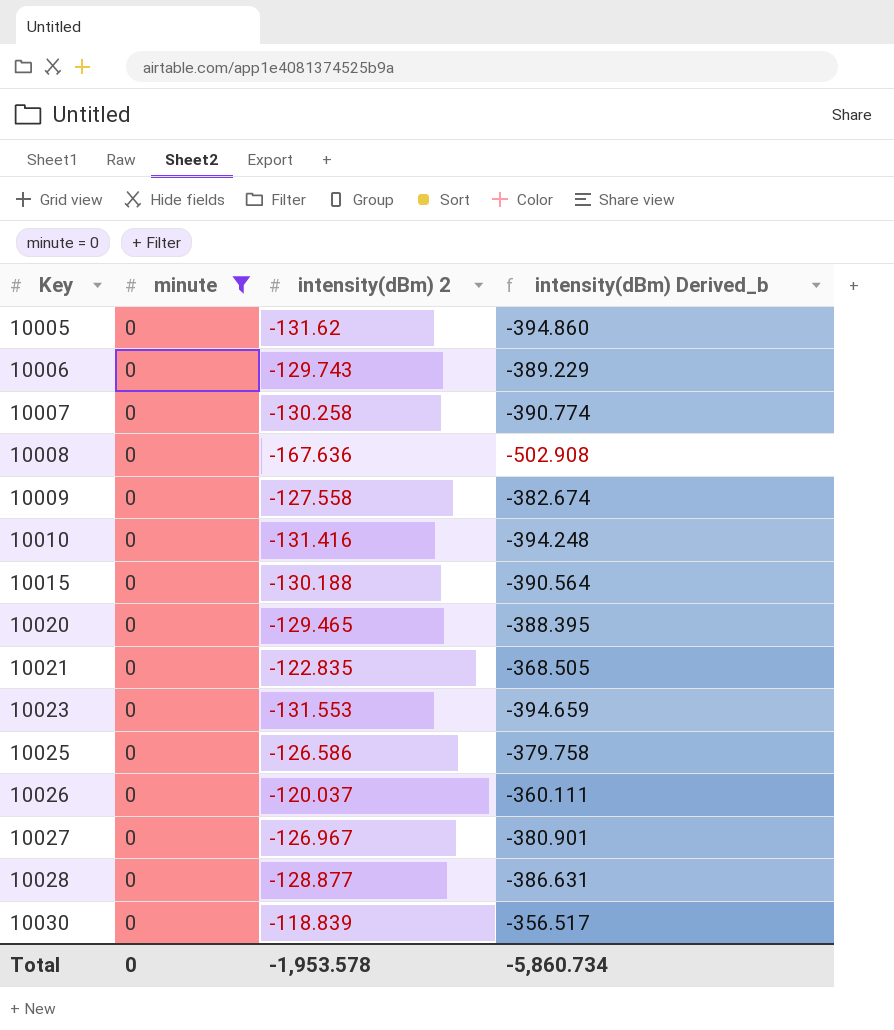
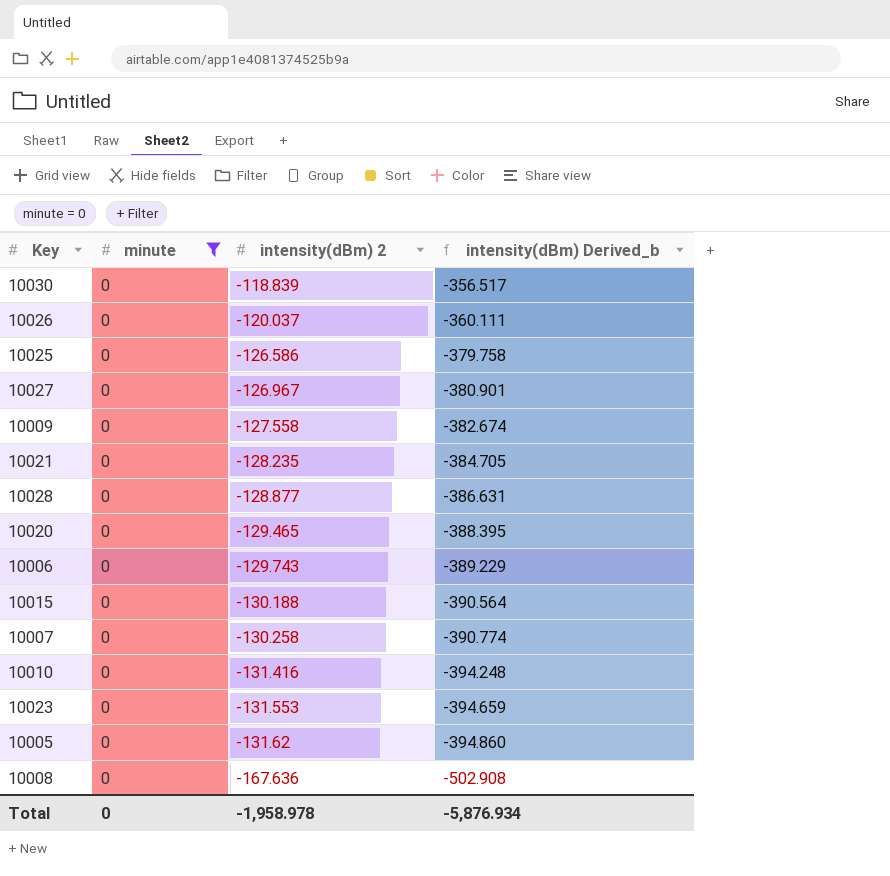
row order: Key ascending -> intensity(dBm) 2 descending
10021 | intensity(dBm) 2: -122.835 -> -128.235
10021 | intensity(dBm) Derived_b: -368.505 -> -384.705
Total | intensity(dBm) 2: -1,953.578 -> -1,958.978
Total | intensity(dBm) Derived_b: -5,860.734 -> -5,876.934

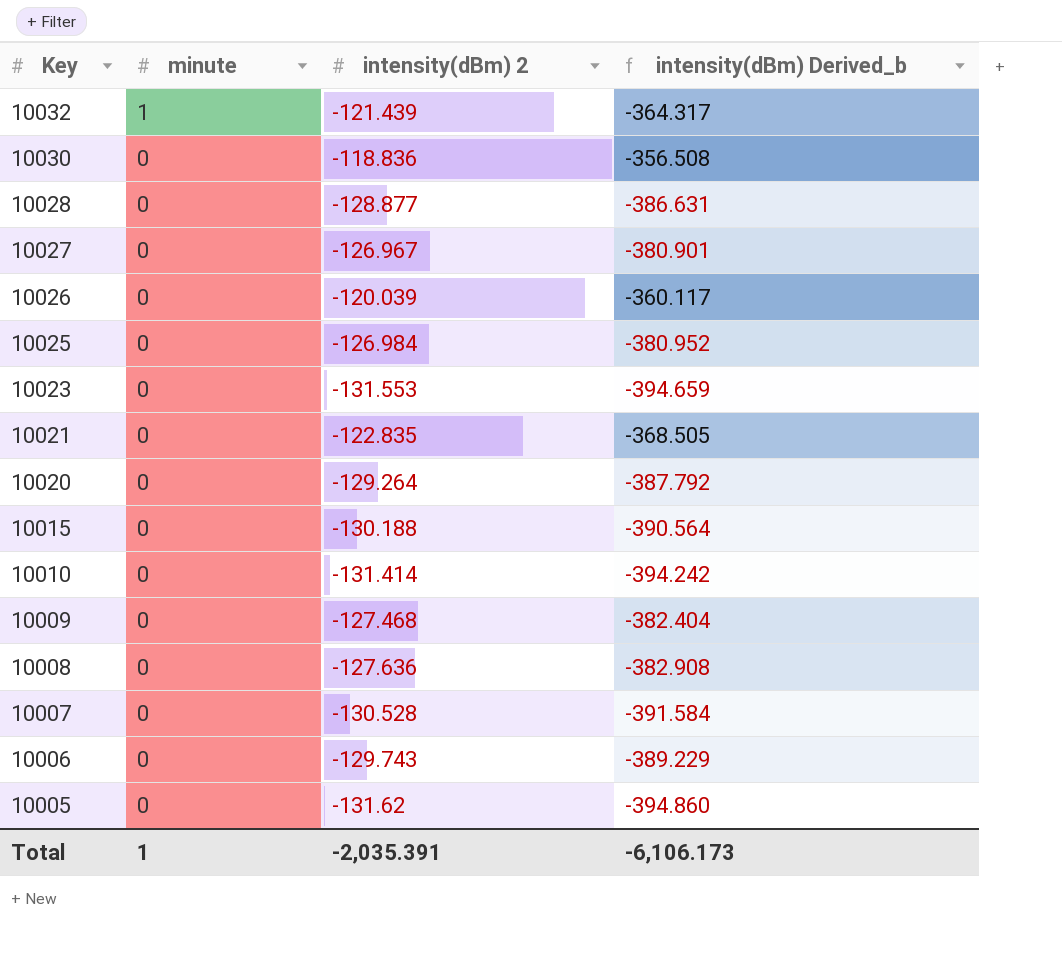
filter: minute = 0 -> none
row order: intensity(dBm) 2 descending -> Key descending
10030 | intensity(dBm) 2: -118.839 -> -118.836
10030 | intensity(dBm) Derived_b: -356.517 -> -356.508
10026 | intensity(dBm) 2: -120.037 -> -120.039
10026 | intensity(dBm) Derived_b: -360.111 -> -360.117
10025 | intensity(dBm) 2: -126.586 -> -126.984
10025 | intensity(dBm) Derived_b: -379.758 -> -380.952
10021 | intensity(dBm) 2: -128.235 -> -122.835
10021 | intensity(dBm) Derived_b: -384.705 -> -368.505
10020 | intensity(dBm) 2: -129.465 -> -129.264
10020 | intensity(dBm) Derived_b: -388.395 -> -387.792
10010 | intensity(dBm) 2: -131.416 -> -131.414
10010 | intensity(dBm) Derived_b: -394.248 -> -394.242
10009 | intensity(dBm) 2: -127.558 -> -127.468
10009 | intensity(dBm) Derived_b: -382.674 -> -382.404
10008 | intensity(dBm) 2: -167.636 -> -127.636
10008 | intensity(dBm) Derived_b: -502.908 -> -382.908
10007 | intensity(dBm) 2: -130.258 -> -130.528
10007 | intensity(dBm) Derived_b: -390.774 -> -391.584
Total | minute: 0 -> 1
Total | intensity(dBm) 2: -1,958.978 -> -2,035.391
Total | intensity(dBm) Derived_b: -5,876.934 -> -6,106.173

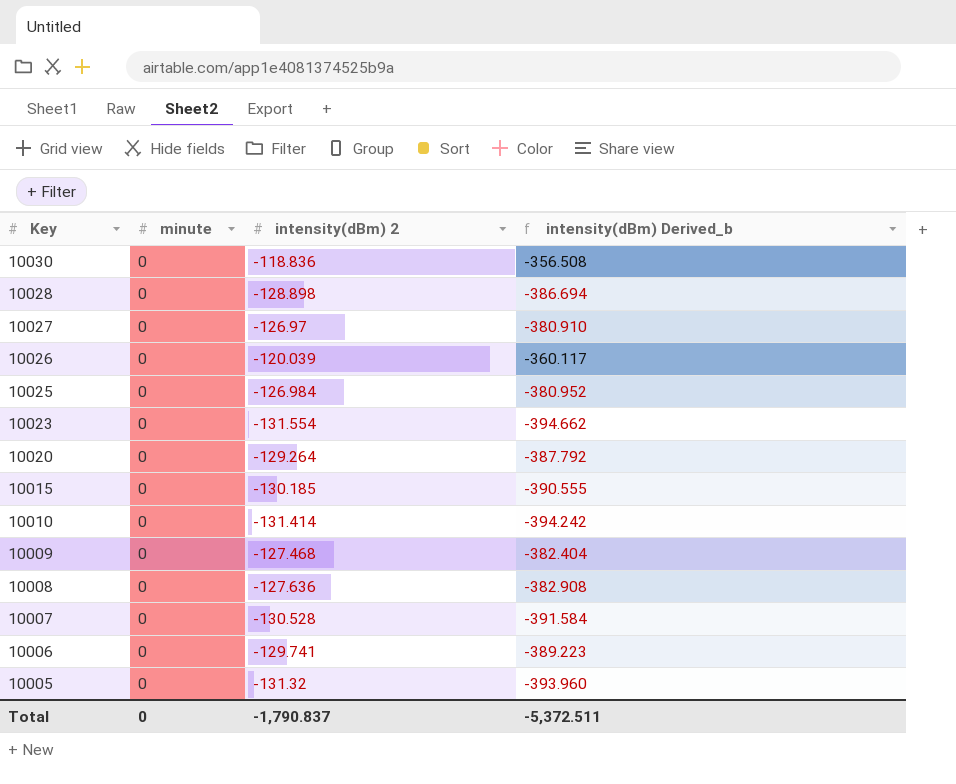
row 10032: 1 | -121.439 | -364.317 -> none
row 10021: 0 | -122.835 | -368.505 -> none
10028 | intensity(dBm) 2: -128.877 -> -128.898
10028 | intensity(dBm) Derived_b: -386.631 -> -386.694
10027 | intensity(dBm) 2: -126.967 -> -126.97
10027 | intensity(dBm) Derived_b: -380.901 -> -380.910
10023 | intensity(dBm) 2: -131.553 -> -131.554
10023 | intensity(dBm) Derived_b: -394.659 -> -394.662
10015 | intensity(dBm) 2: -130.188 -> -130.185
10015 | intensity(dBm) Derived_b: -390.564 -> -390.555
10006 | intensity(dBm) 2: -129.743 -> -129.741
10006 | intensity(dBm) Derived_b: -389.229 -> -389.223
10005 | intensity(dBm) 2: -131.62 -> -131.32
10005 | intensity(dBm) Derived_b: -394.860 -> -393.960
Total | minute: 1 -> 0
Total | intensity(dBm) 2: -2,035.391 -> -1,790.837
Total | intensity(dBm) Derived_b: -6,106.173 -> -5,372.511

